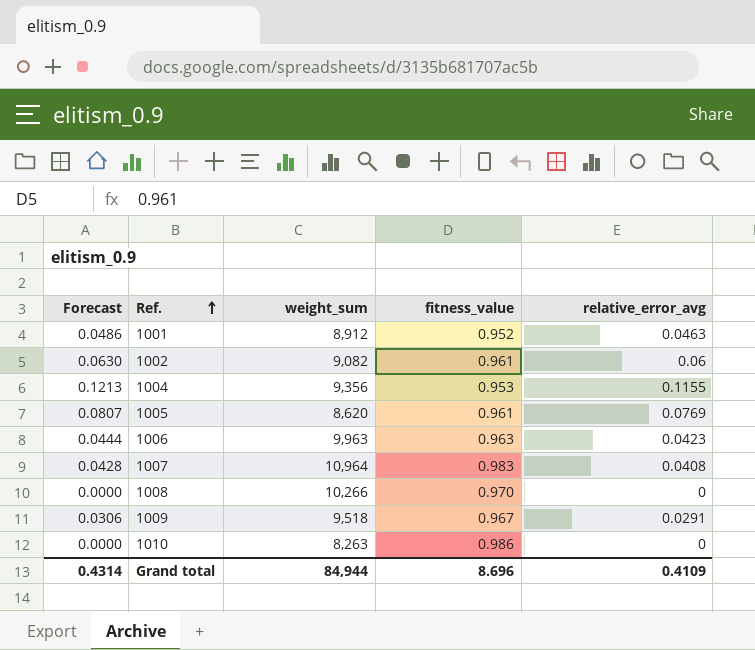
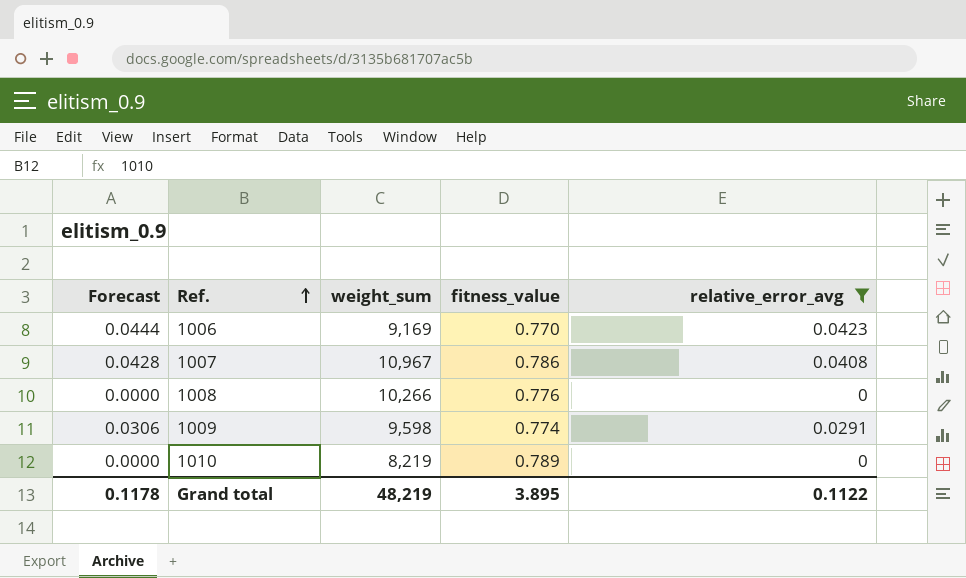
filter: none -> relative_error_avg <= 0.0423
1006 | weight_sum: 9,963 -> 9,169
1006 | fitness_value: 0.963 -> 0.770
1007 | weight_sum: 10,964 -> 10,967
1007 | fitness_value: 0.983 -> 0.786
1008 | fitness_value: 0.970 -> 0.776
1009 | weight_sum: 9,518 -> 9,598
1009 | fitness_value: 0.967 -> 0.774
1010 | weight_sum: 8,263 -> 8,219
1010 | fitness_value: 0.986 -> 0.789
Grand total | Forecast: 0.4314 -> 0.1178
Grand total | weight_sum: 84,944 -> 48,219
Grand total | fitness_value: 8.696 -> 3.895
Grand total | relative_error_avg: 0.4109 -> 0.1122

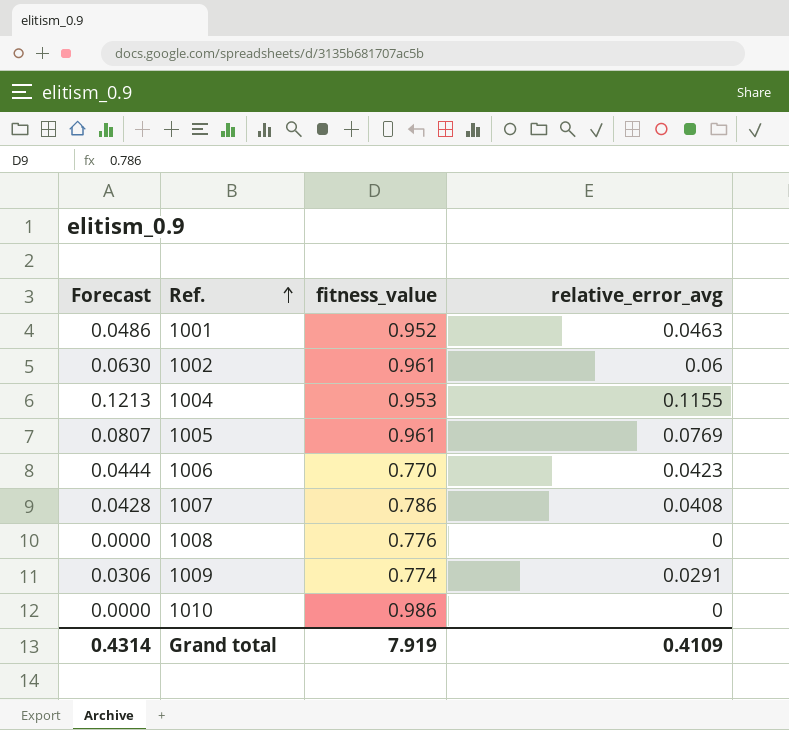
filter: relative_error_avg <= 0.0423 -> none
column weight_sum | position: 3 -> none
1010 | fitness_value: 0.789 -> 0.986
Grand total | Forecast: 0.1178 -> 0.4314
Grand total | fitness_value: 3.895 -> 7.919
Grand total | relative_error_avg: 0.1122 -> 0.4109

